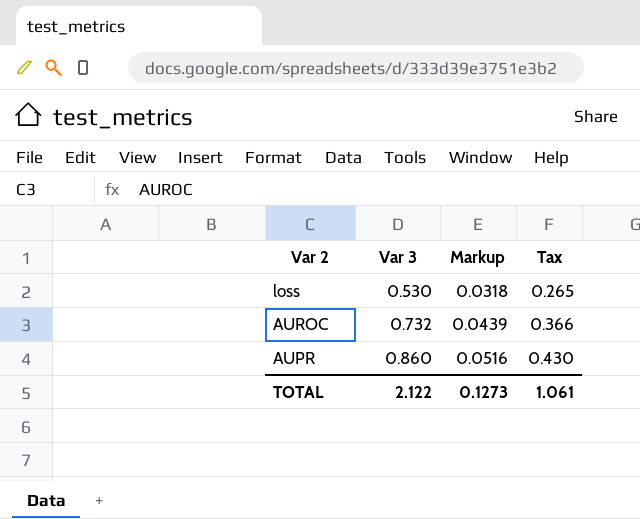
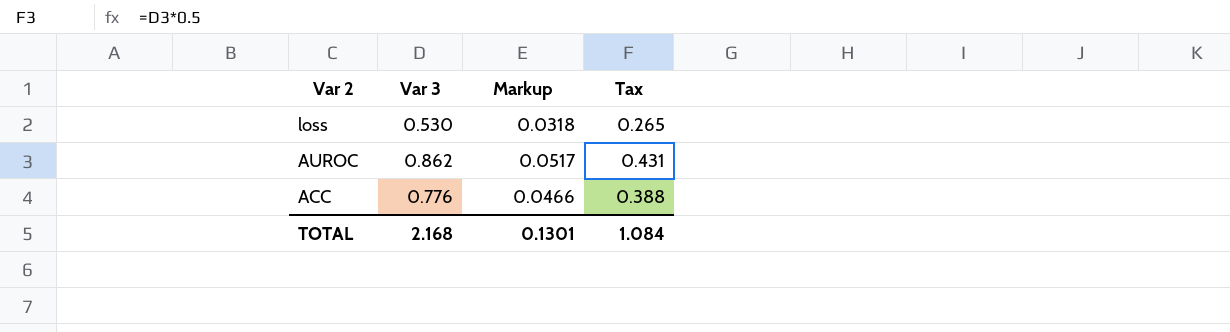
row AUPR: 0.860 | 0.0516 | 0.430 -> none
AUROC | Var 3: 0.732 -> 0.862
AUROC | Markup: 0.0439 -> 0.0517
AUROC | Tax: 0.366 -> 0.431
row ACC: none -> 0.776 | 0.0466 | 0.388
TOTAL | Var 3: 2.122 -> 2.168
TOTAL | Markup: 0.1273 -> 0.1301
TOTAL | Tax: 1.061 -> 1.084

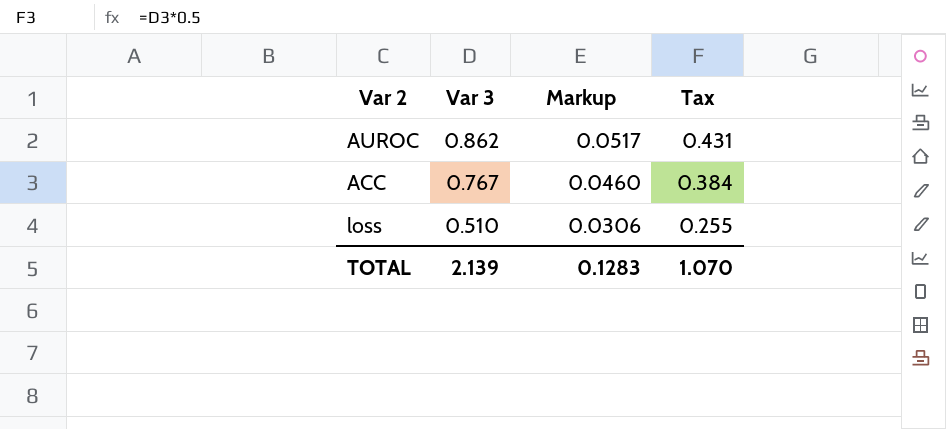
row order: Var 2 descending -> Var 3 descending
ACC | Var 3: 0.776 -> 0.767
ACC | Markup: 0.0466 -> 0.0460
ACC | Tax: 0.388 -> 0.384
loss | Var 3: 0.530 -> 0.510
loss | Markup: 0.0318 -> 0.0306
loss | Tax: 0.265 -> 0.255
TOTAL | Var 3: 2.168 -> 2.139
TOTAL | Markup: 0.1301 -> 0.1283
TOTAL | Tax: 1.084 -> 1.070

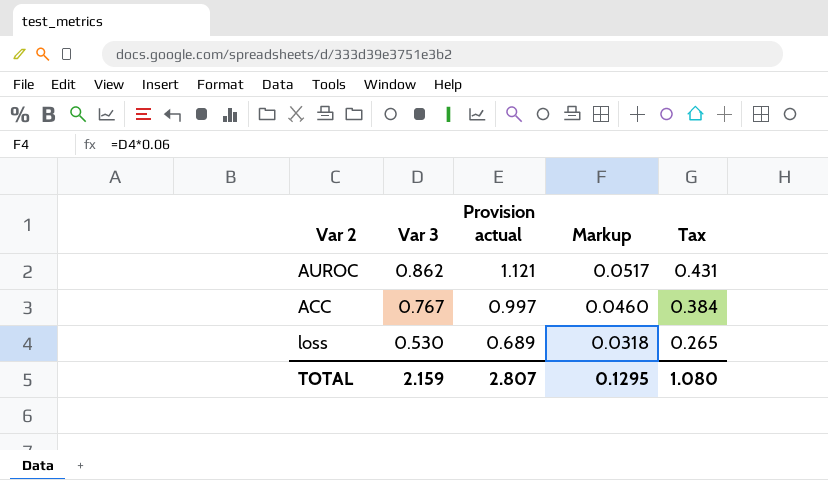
column Provision actual | formula: none -> [Var 3] * 1.3
loss | Var 3: 0.510 -> 0.530
loss | Markup: 0.0306 -> 0.0318
loss | Tax: 0.255 -> 0.265
TOTAL | Var 3: 2.139 -> 2.159
TOTAL | Markup: 0.1283 -> 0.1295
TOTAL | Tax: 1.070 -> 1.080

